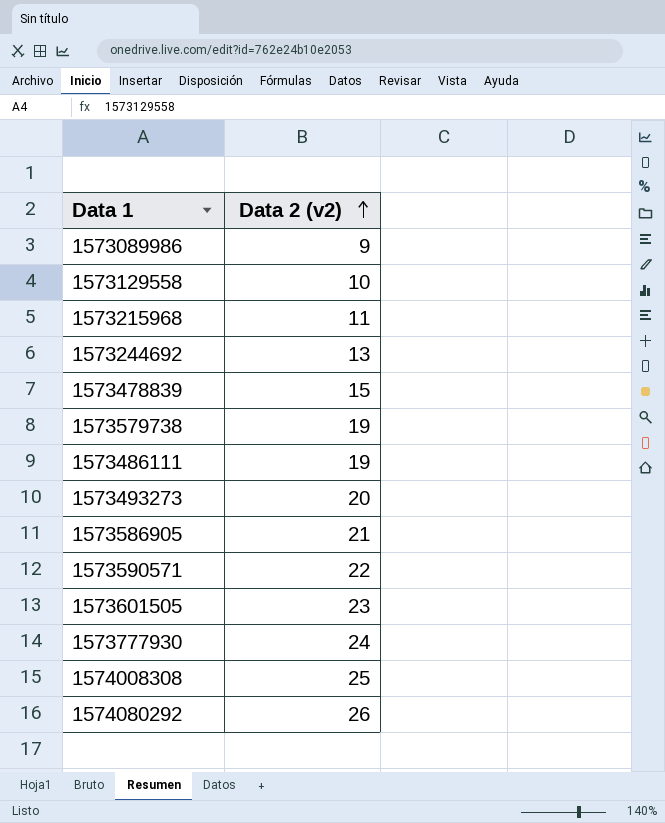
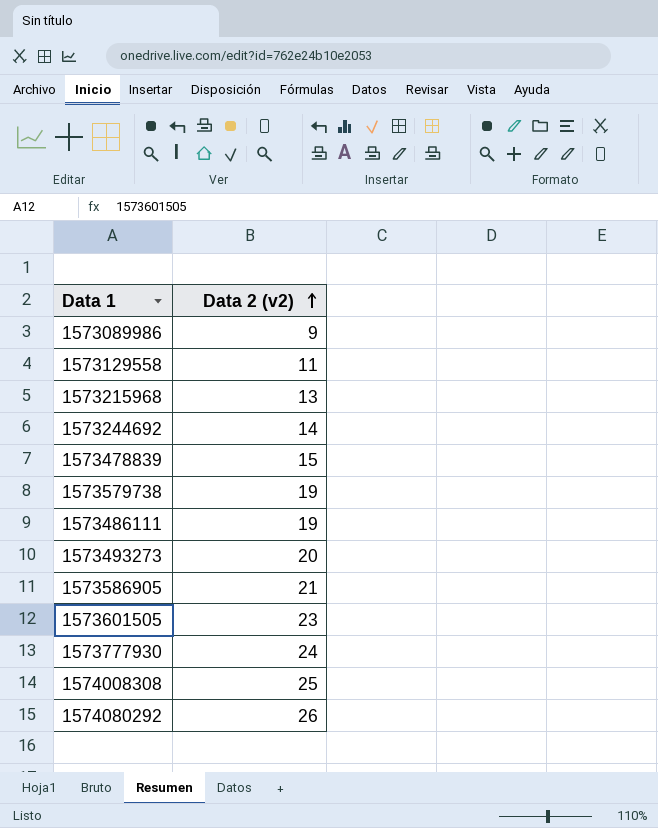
row 1573590571: 22 -> none
1573129558 | Data 2 (v2): 10 -> 11
1573215968 | Data 2 (v2): 11 -> 13
1573244692 | Data 2 (v2): 13 -> 14

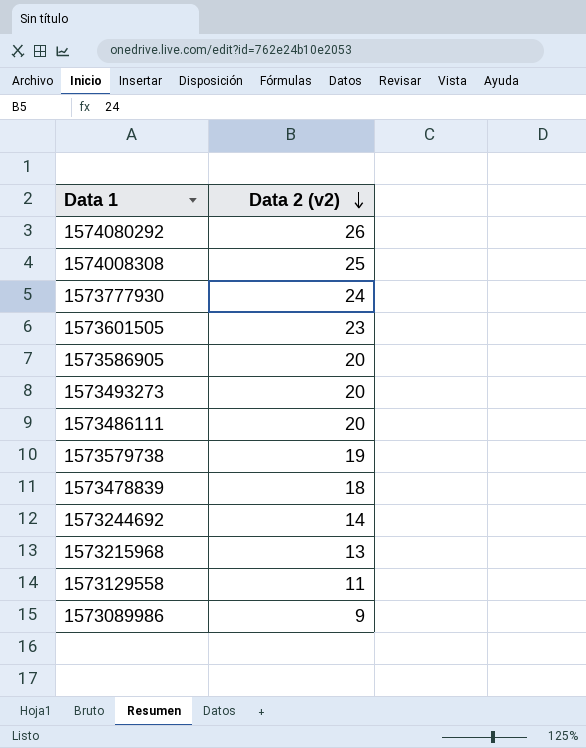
row order: Data 2 (v2) ascending -> Data 2 (v2) descending
1573586905 | Data 2 (v2): 21 -> 20
1573486111 | Data 2 (v2): 19 -> 20
1573478839 | Data 2 (v2): 15 -> 18

